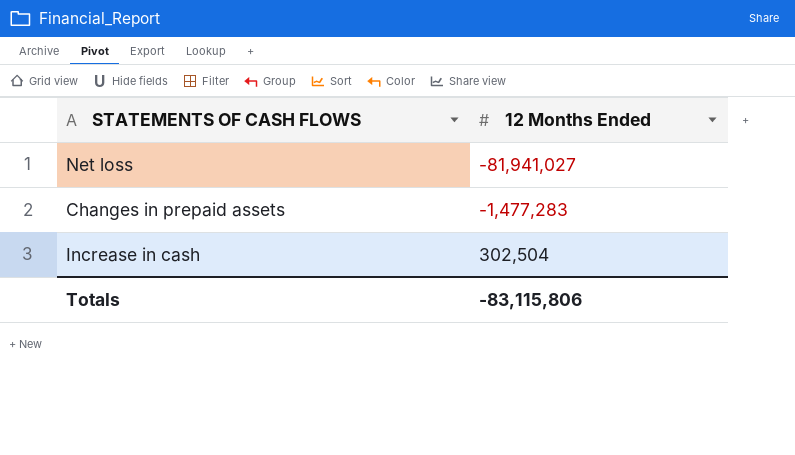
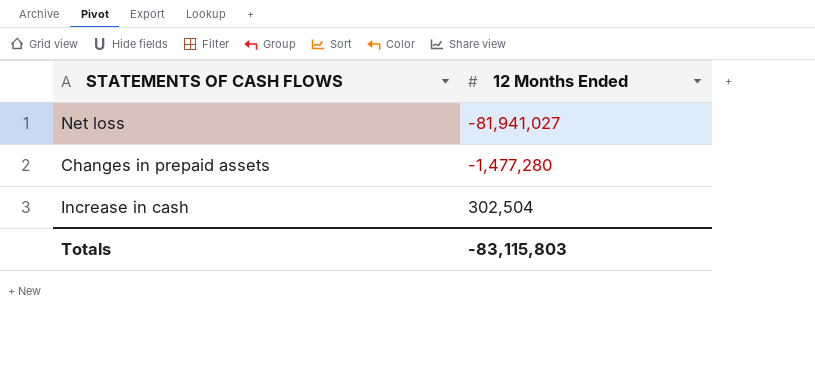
Changes in prepaid assets | 12 Months Ended: -1,477,283 -> -1,477,280
Totals | 12 Months Ended: -83,115,806 -> -83,115,803

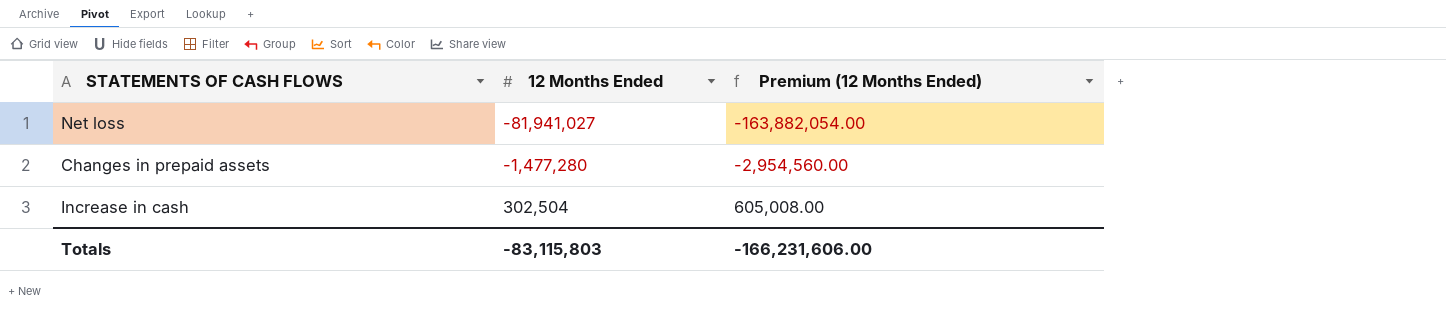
column Premium (12 Months Ended) | formula: none -> [12 Months Ended] * 2

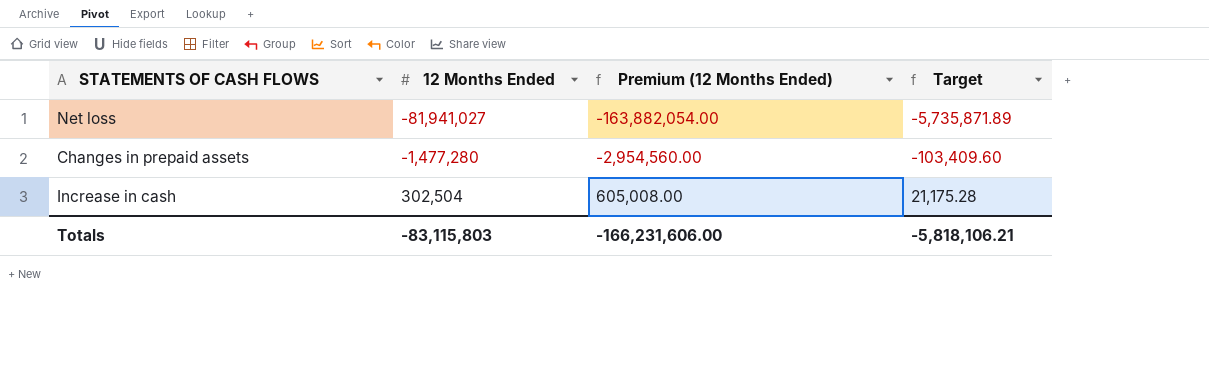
column Target | formula: none -> [12 Months Ended] * 0.07

